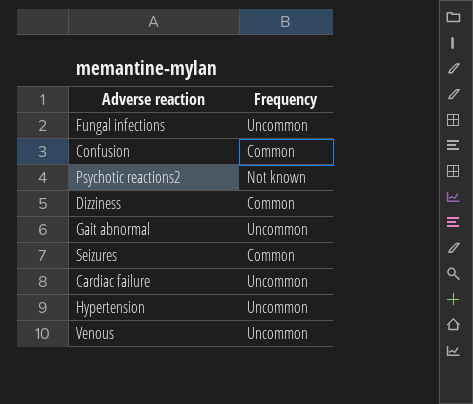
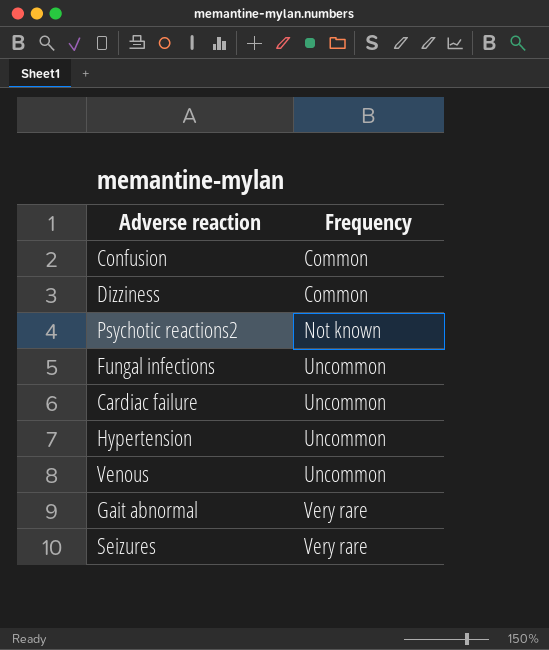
row order: none -> Frequency ascending
Gait abnormal | Frequency: Uncommon -> Very rare
Seizures | Frequency: Common -> Very rare

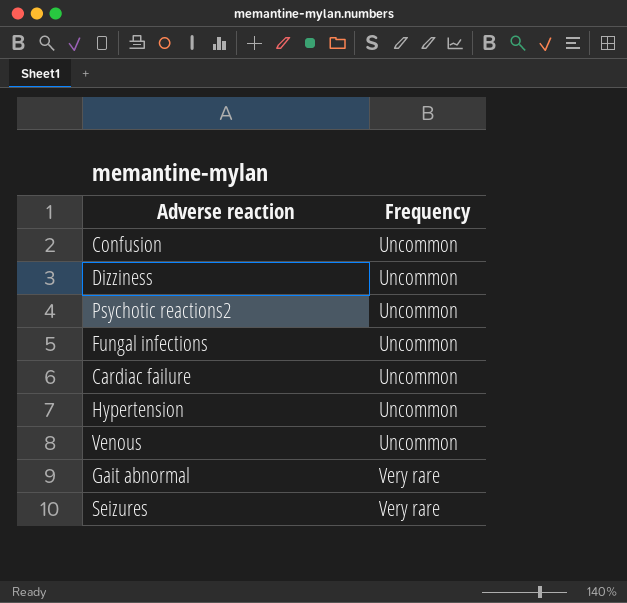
Confusion | Frequency: Common -> Uncommon
Dizziness | Frequency: Common -> Uncommon
Psychotic reactions2 | Frequency: Not known -> Uncommon

